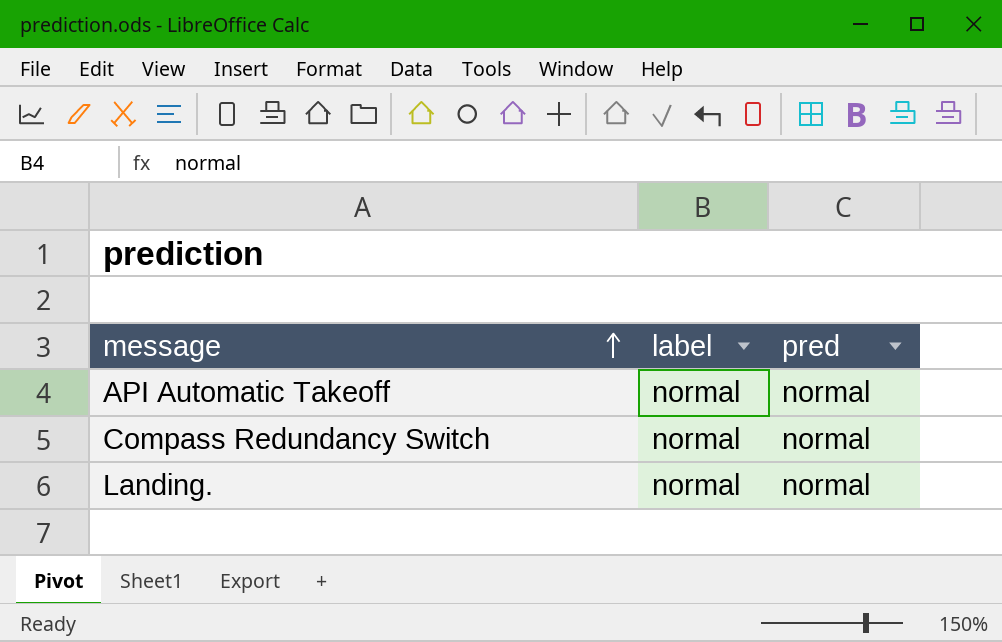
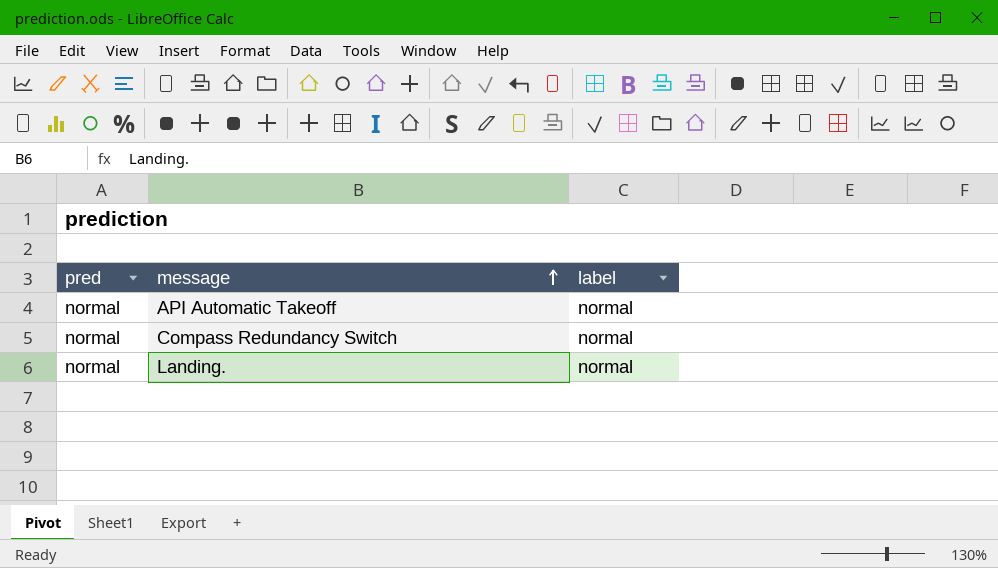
column pred | position: 3 -> 1

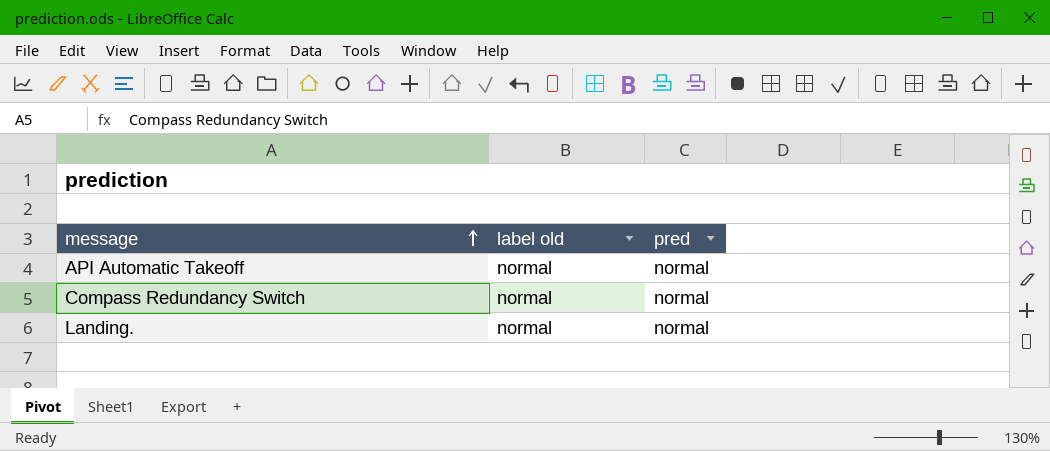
column name: label -> label old
column pred | position: 1 -> 3

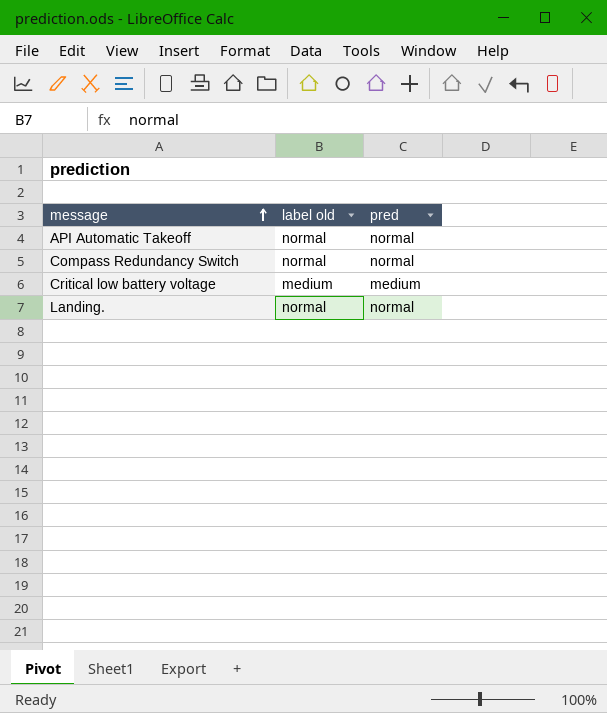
row Critical low battery voltage: none -> medium | medium

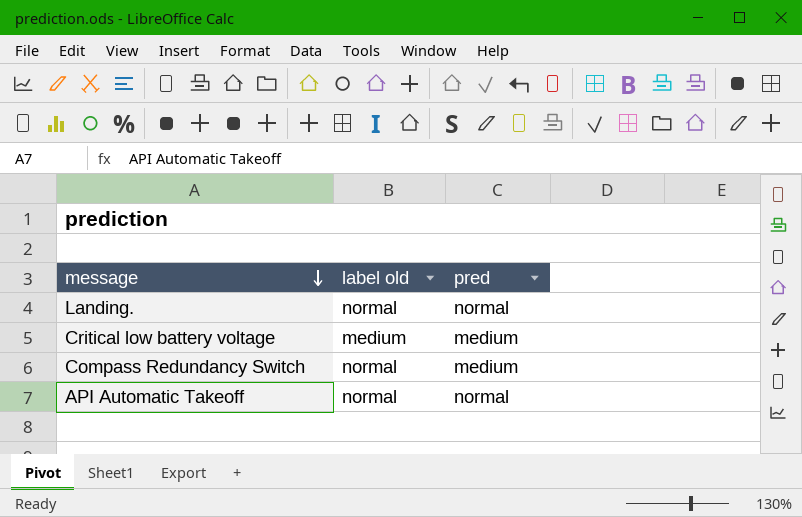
row order: message ascending -> message descending
Compass Redundancy Switch | pred: normal -> medium

